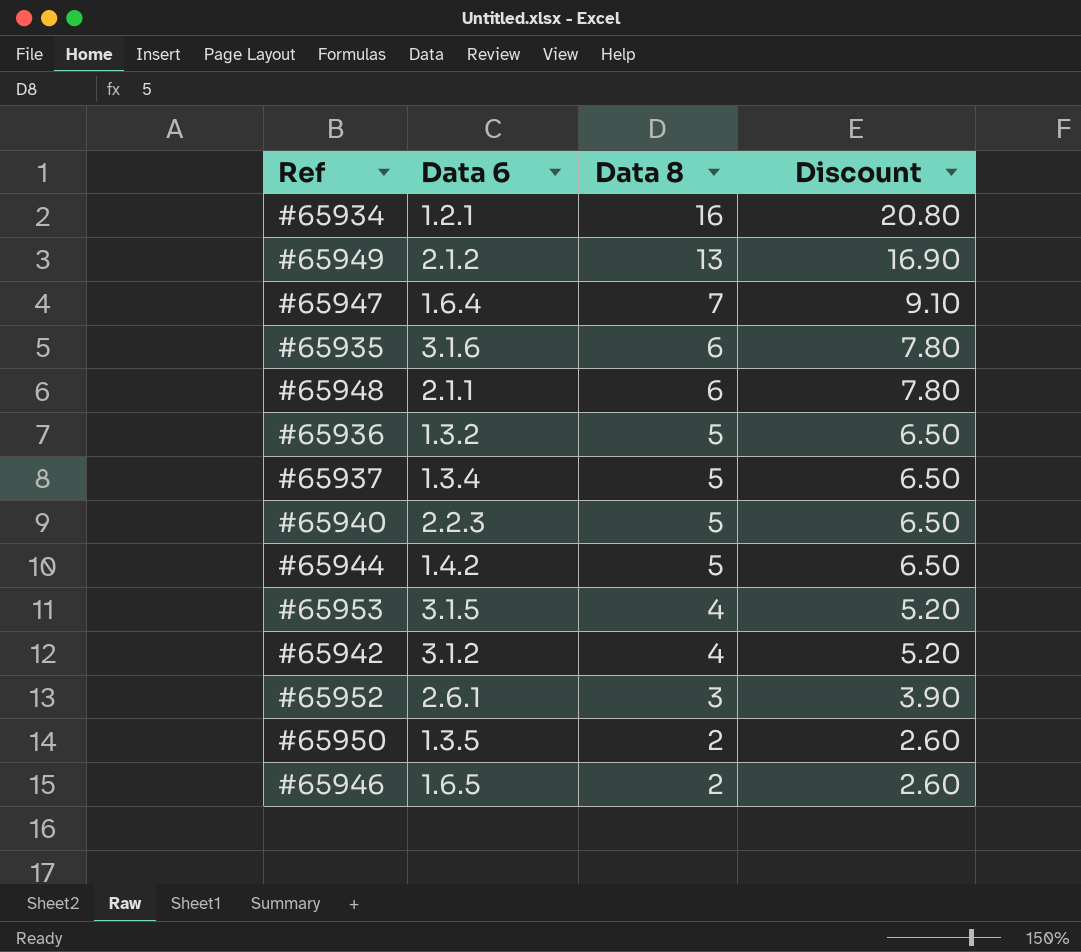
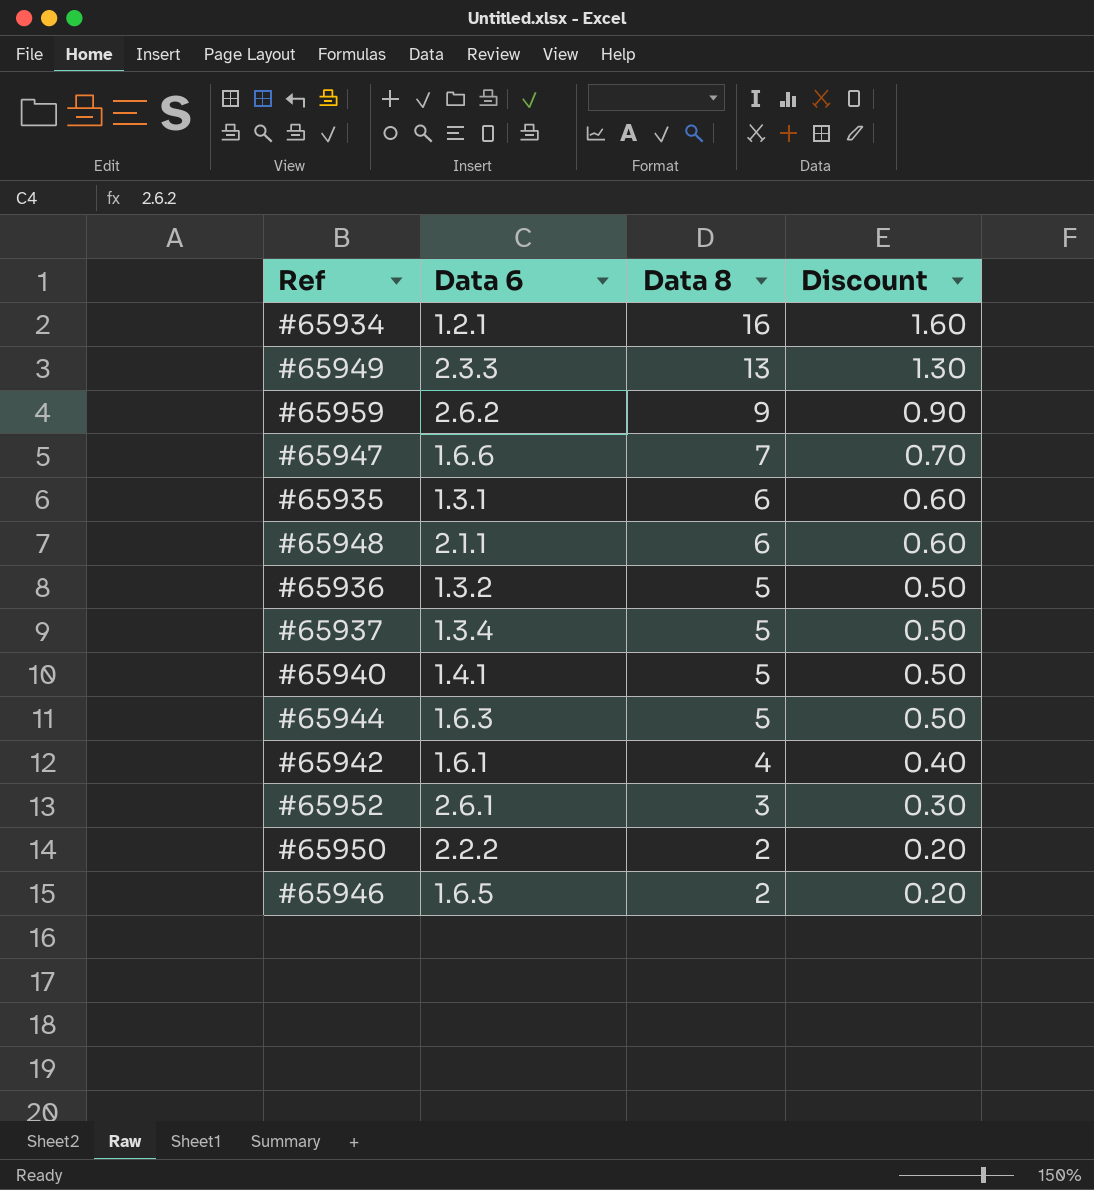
column Discount | formula: [Data 8] * 1.3 -> [Data 8] * 0.1
row #65953: 3.1.5 | 4 | 5.20 -> none
#65949 | Data 6: 2.1.2 -> 2.3.3
row #65959: none -> 2.6.2 | 9 | 0.90
#65947 | Data 6: 1.6.4 -> 1.6.6
#65935 | Data 6: 3.1.6 -> 1.3.1
#65940 | Data 6: 2.2.3 -> 1.4.1
#65944 | Data 6: 1.4.2 -> 1.6.3
#65942 | Data 6: 3.1.2 -> 1.6.1
#65950 | Data 6: 1.3.5 -> 2.2.2

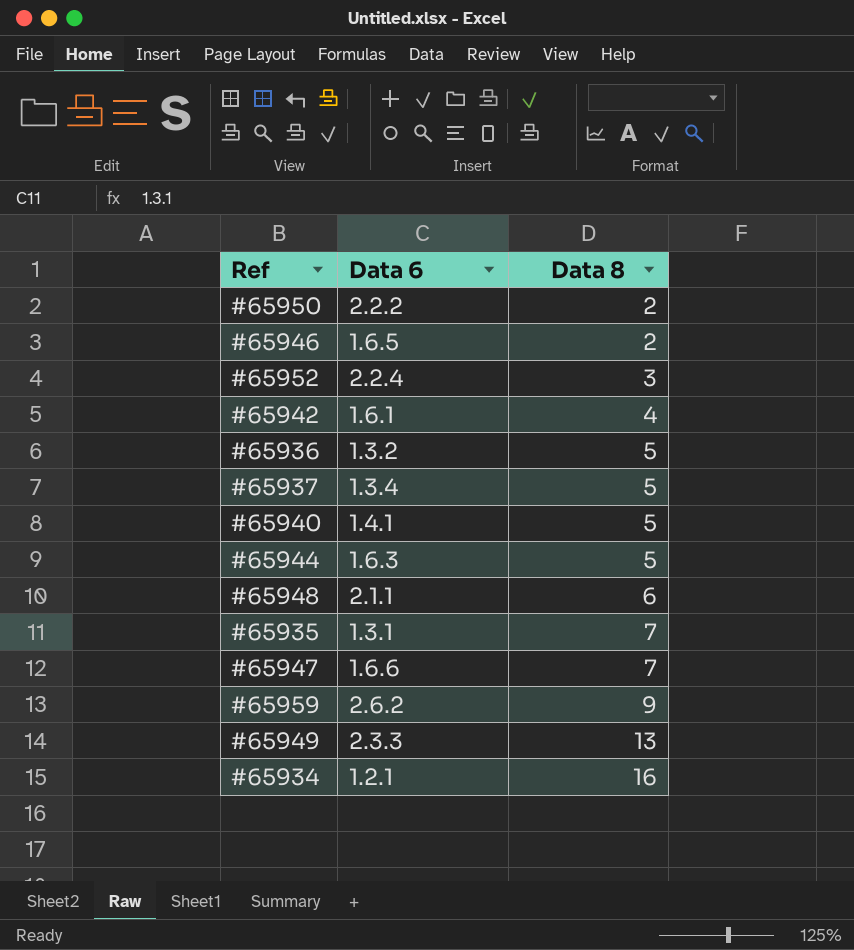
row order: Data 8 descending -> Data 8 ascending
column Discount | formula: [Data 8] * 0.1 -> none
#65952 | Data 6: 2.6.1 -> 2.2.4
#65935 | Data 8: 6 -> 7

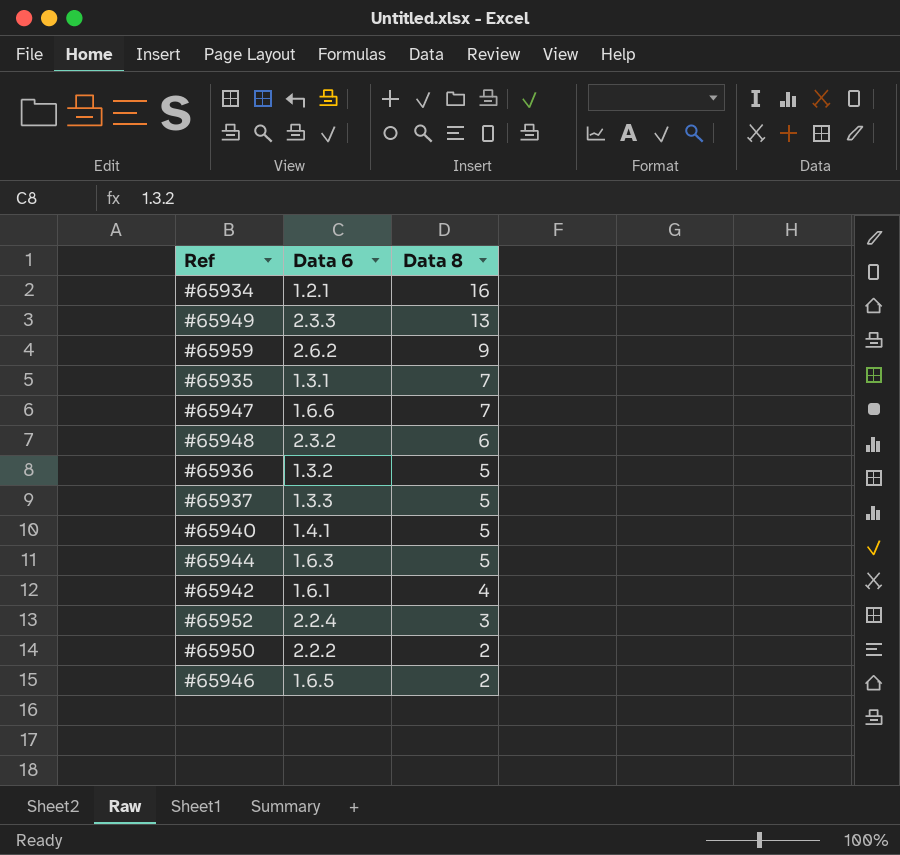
row order: Data 8 ascending -> Data 8 descending
#65948 | Data 6: 2.1.1 -> 2.3.2
#65937 | Data 6: 1.3.4 -> 1.3.3

